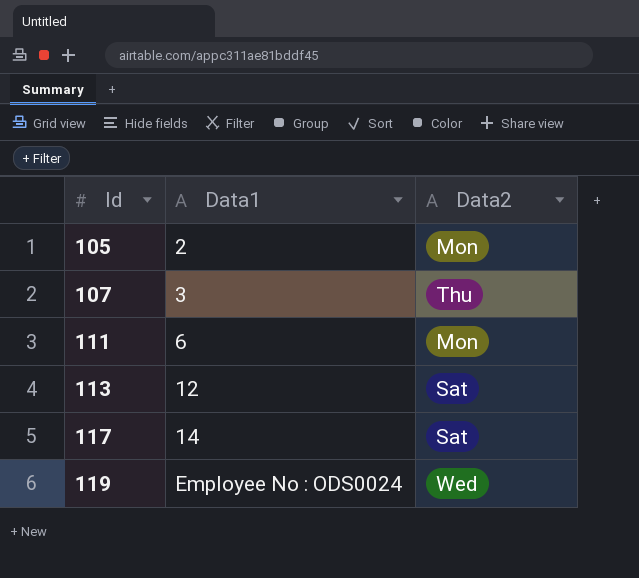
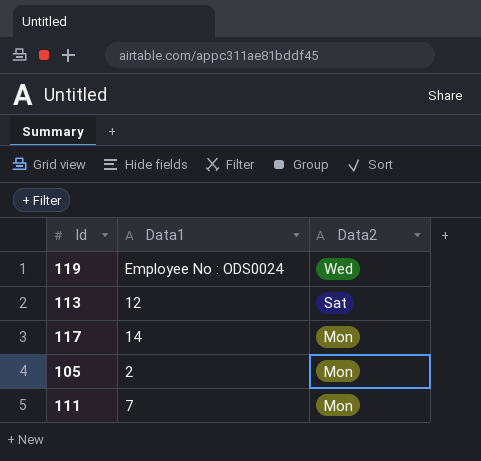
row order: Id ascending -> Data2 descending
row 107: 3 | Thu -> none
117 | Data2: Sat -> Mon
111 | Data1: 6 -> 7

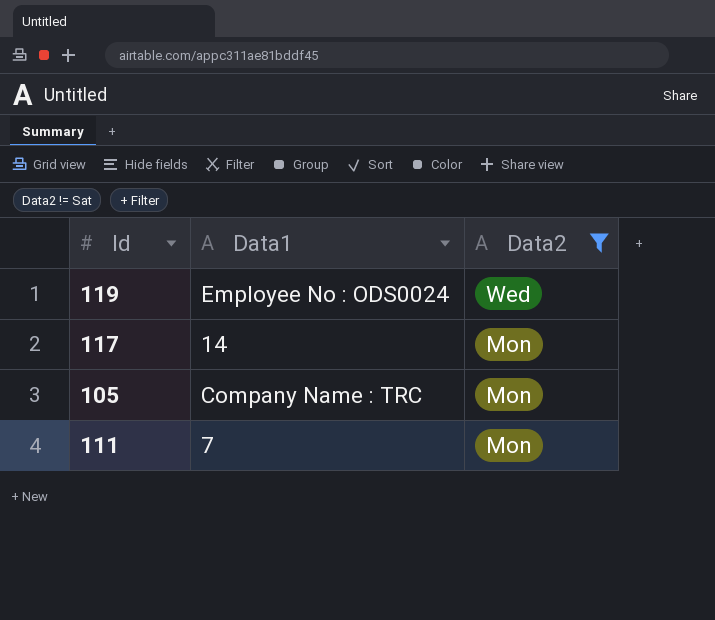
filter: none -> Data2 != Sat
105 | Data1: 2 -> Company Name : TRC

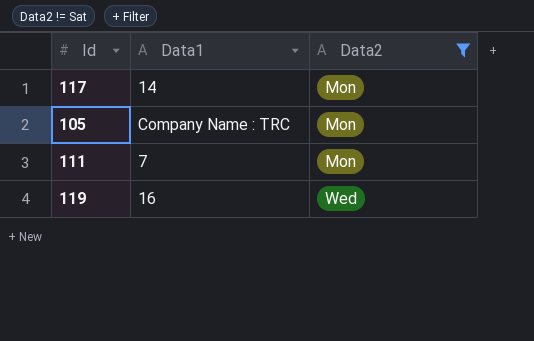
row order: Data2 descending -> Data2 ascending
119 | Data1: Employee No : ODS0024 -> 16

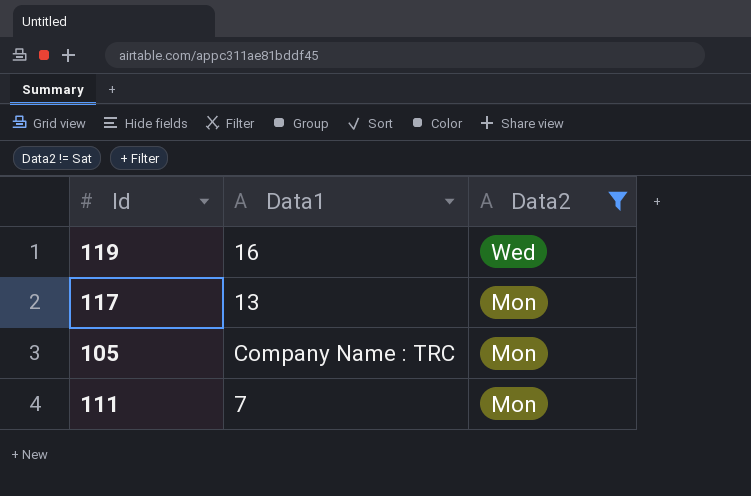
row order: Data2 ascending -> Data2 descending
117 | Data1: 14 -> 13

